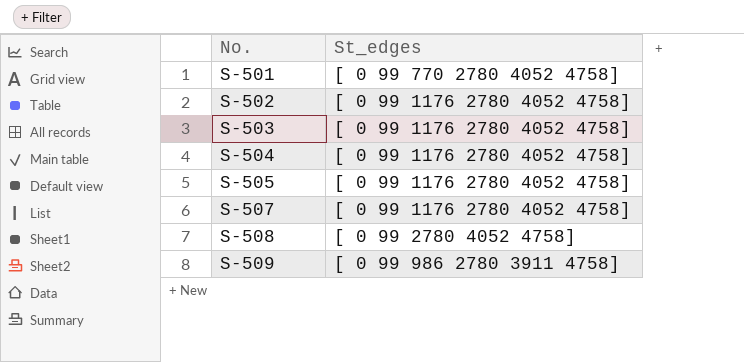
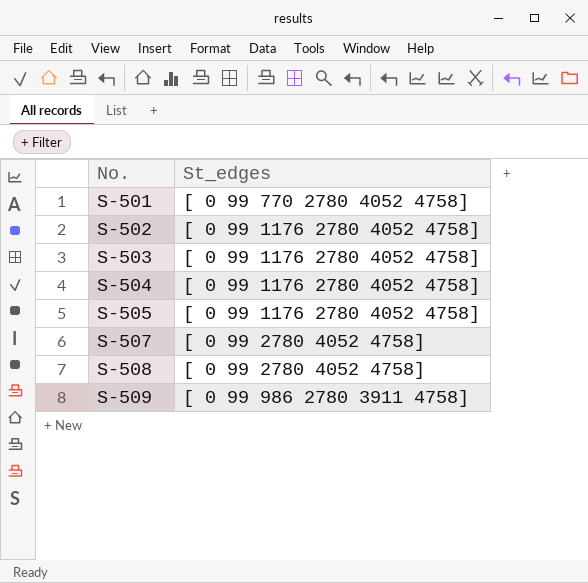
S-507 | St_edges: [ 0 99 1176 2780 4052 4758] -> [ 0 99 2780 4052 4758]

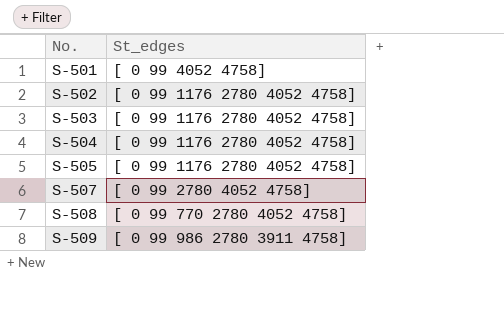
S-501 | St_edges: [ 0 99 770 2780 4052 4758] -> [ 0 99 4052 4758]
S-508 | St_edges: [ 0 99 2780 4052 4758] -> [ 0 99 770 2780 4052 4758]

